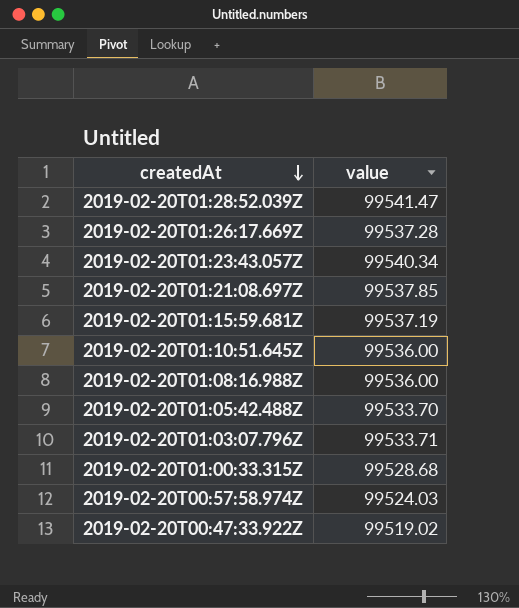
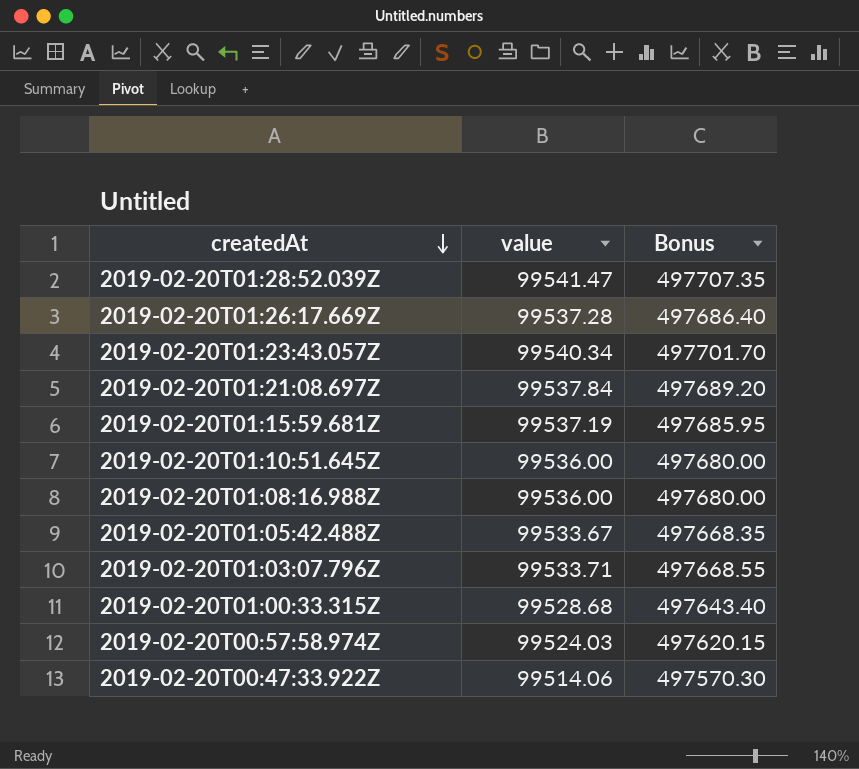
column Bonus | formula: none -> [value] * 5
2019-02-20T01:21:08.697Z | value: 99537.85 -> 99537.84
2019-02-20T01:05:42.488Z | value: 99533.70 -> 99533.67
2019-02-20T00:47:33.922Z | value: 99519.02 -> 99514.06

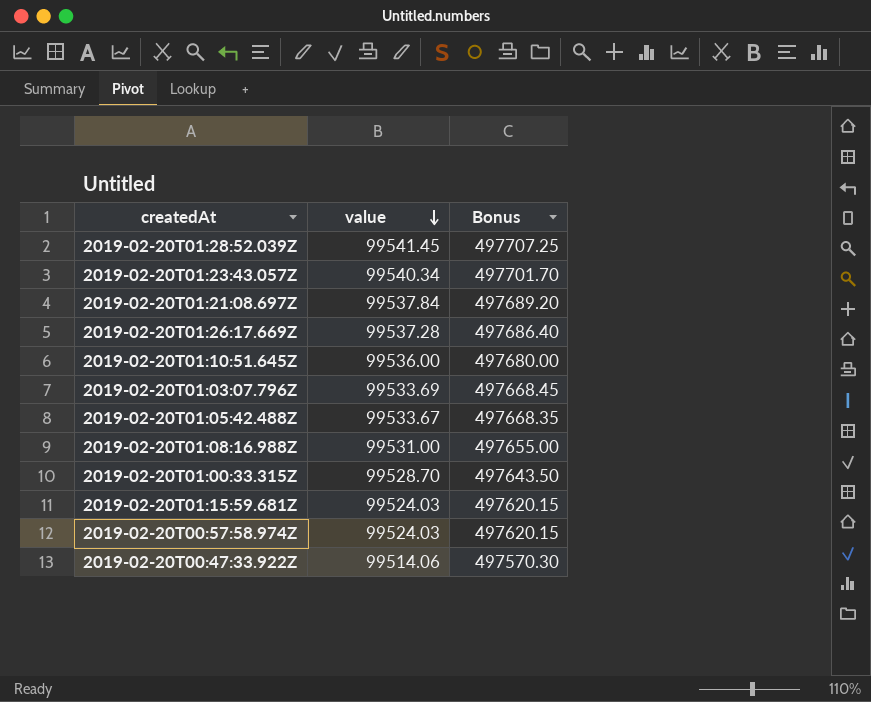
row order: createdAt descending -> value descending
2019-02-20T01:28:52.039Z | value: 99541.47 -> 99541.45
2019-02-20T01:28:52.039Z | Bonus: 497707.35 -> 497707.25
2019-02-20T01:03:07.796Z | value: 99533.71 -> 99533.69
2019-02-20T01:03:07.796Z | Bonus: 497668.55 -> 497668.45
2019-02-20T01:08:16.988Z | value: 99536.00 -> 99531.00
2019-02-20T01:08:16.988Z | Bonus: 497680.00 -> 497655.00
2019-02-20T01:00:33.315Z | value: 99528.68 -> 99528.70
2019-02-20T01:00:33.315Z | Bonus: 497643.40 -> 497643.50
2019-02-20T01:15:59.681Z | value: 99537.19 -> 99524.03
2019-02-20T01:15:59.681Z | Bonus: 497685.95 -> 497620.15

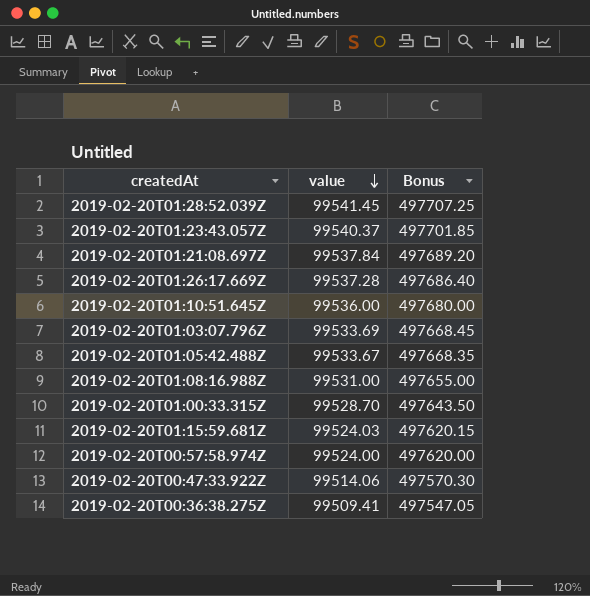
2019-02-20T01:23:43.057Z | value: 99540.34 -> 99540.37
2019-02-20T01:23:43.057Z | Bonus: 497701.70 -> 497701.85
2019-02-20T00:57:58.974Z | value: 99524.03 -> 99524.00
2019-02-20T00:57:58.974Z | Bonus: 497620.15 -> 497620.00
row 2019-02-20T00:36:38.275Z: none -> 99509.41 | 497547.05

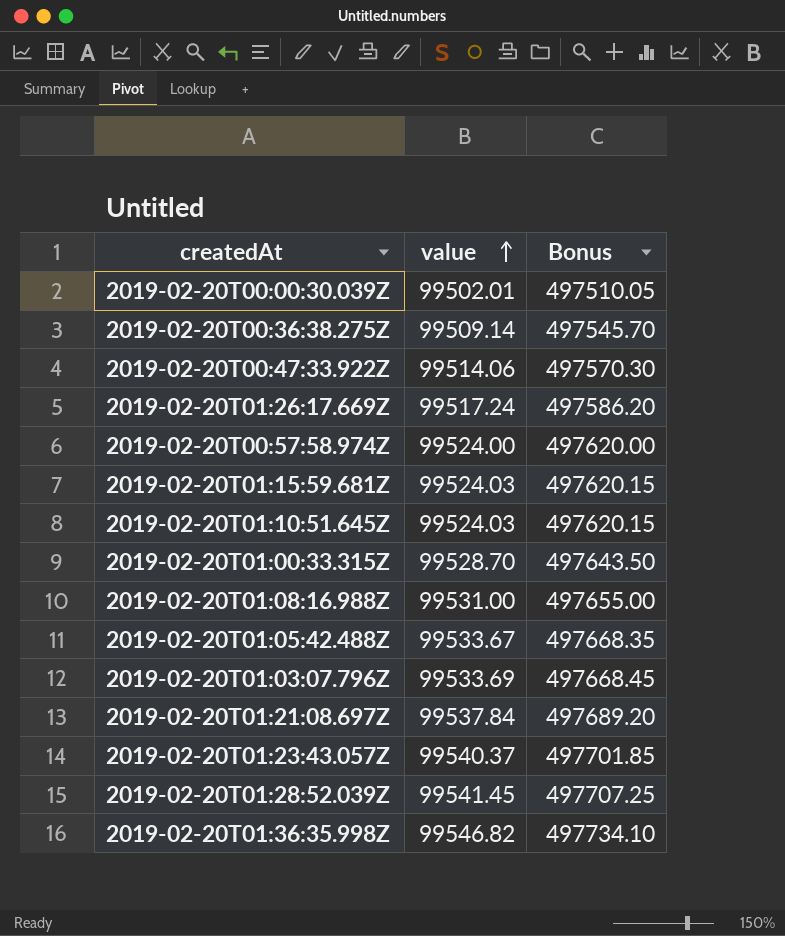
row order: value descending -> value ascending
row 2019-02-20T00:00:30.039Z: none -> 99502.01 | 497510.05
2019-02-20T00:36:38.275Z | value: 99509.41 -> 99509.14
2019-02-20T00:36:38.275Z | Bonus: 497547.05 -> 497545.70
2019-02-20T01:26:17.669Z | value: 99537.28 -> 99517.24
2019-02-20T01:26:17.669Z | Bonus: 497686.40 -> 497586.20
2019-02-20T01:10:51.645Z | value: 99536.00 -> 99524.03
2019-02-20T01:10:51.645Z | Bonus: 497680.00 -> 497620.15
row 2019-02-20T01:36:35.998Z: none -> 99546.82 | 497734.10

